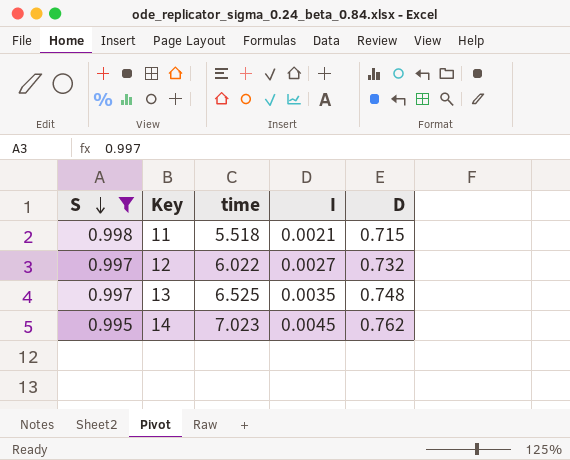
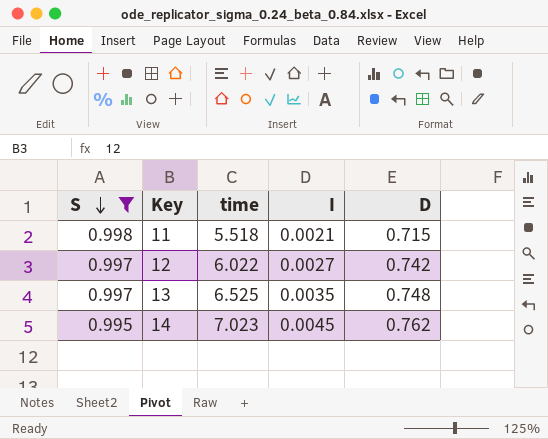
12 | D: 0.732 -> 0.742

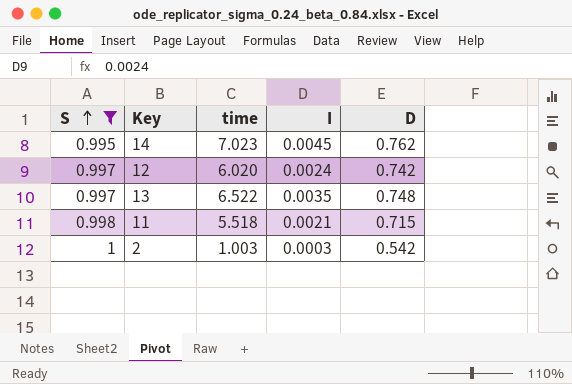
row order: S descending -> S ascending
12 | time: 6.022 -> 6.020
12 | I: 0.0027 -> 0.0024
13 | time: 6.525 -> 6.522
row 2: none -> 1 | 1.003 | 0.0003 | 0.542

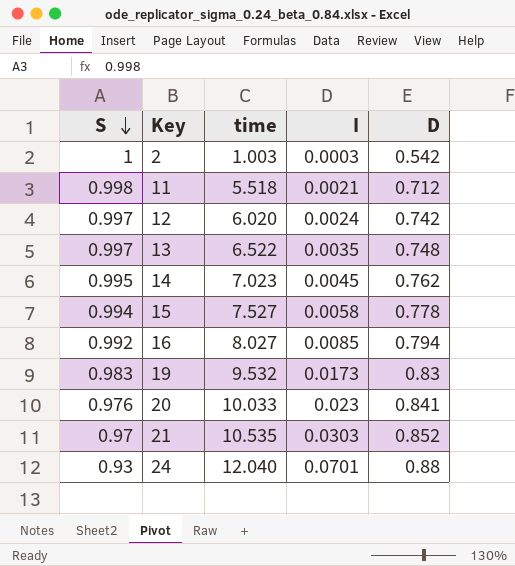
filter: S >= 0.995 -> none
row order: S ascending -> S descending
11 | D: 0.715 -> 0.712

